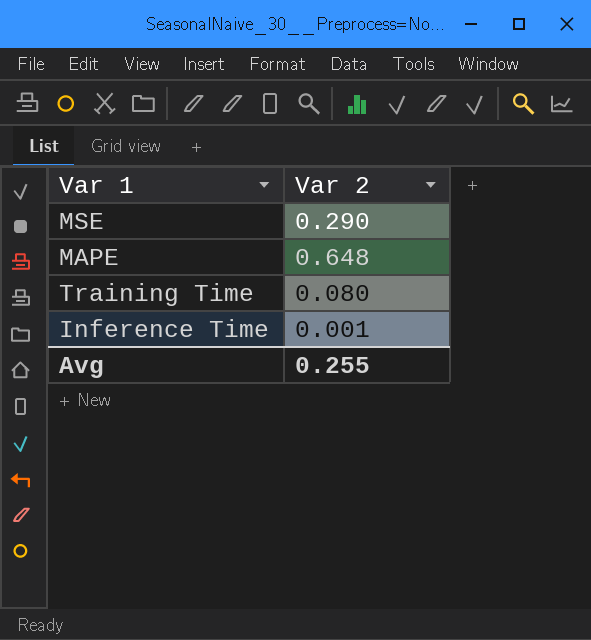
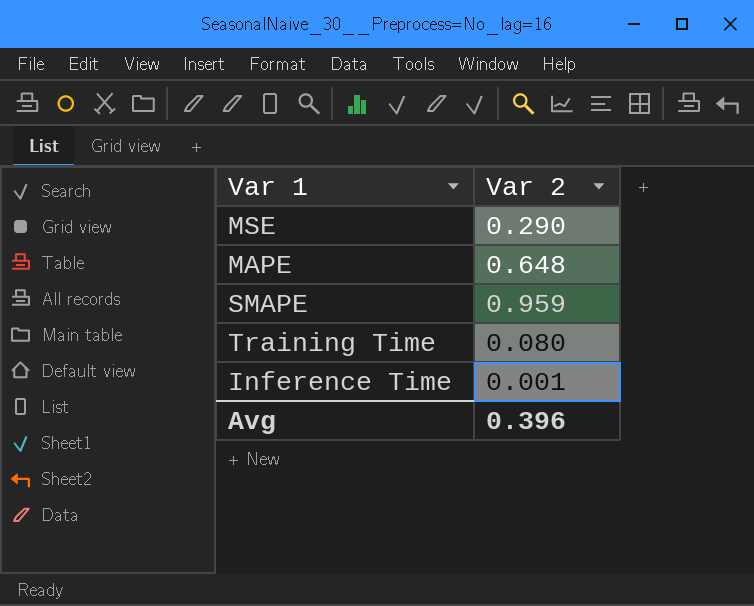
row SMAPE: none -> 0.959
Avg | Var 2: 0.255 -> 0.396

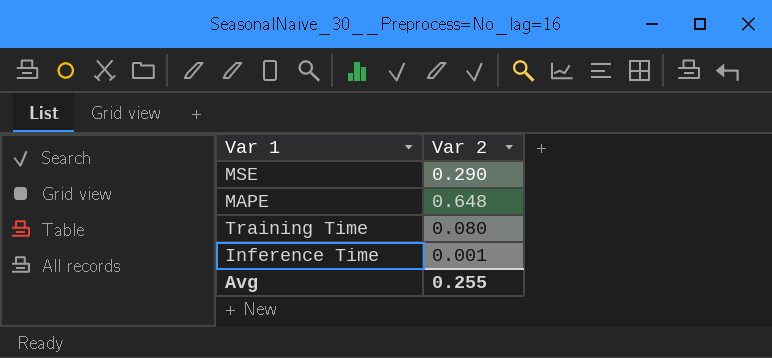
row SMAPE: 0.959 -> none
Avg | Var 2: 0.396 -> 0.255

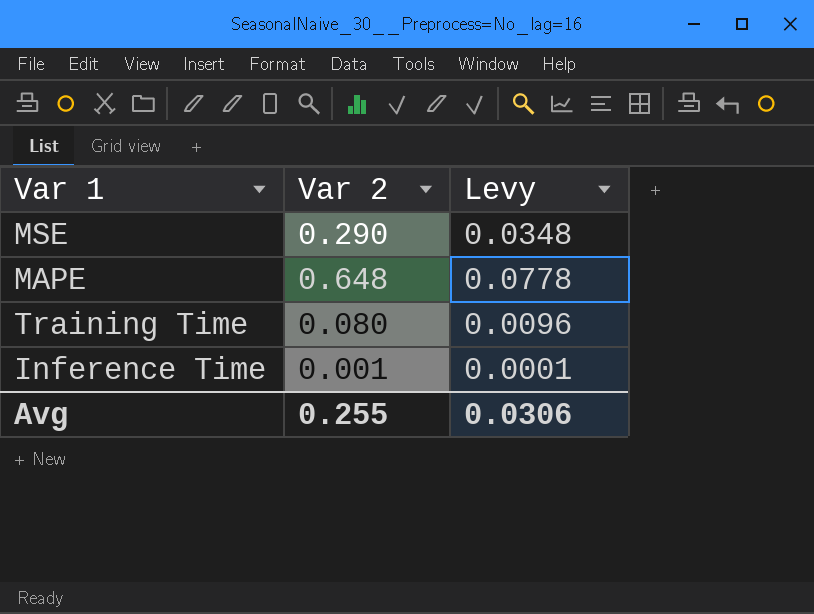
column Levy | formula: none -> [Var 2] * 0.12

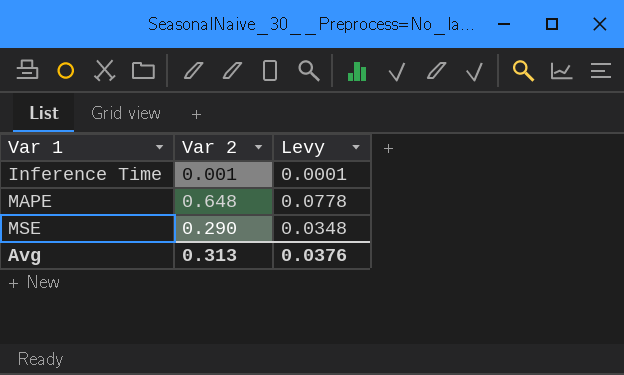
row order: none -> Var 1 ascending
row Training Time: 0.080 | 0.0096 -> none
Avg | Var 2: 0.255 -> 0.313
Avg | Levy: 0.0306 -> 0.0376

